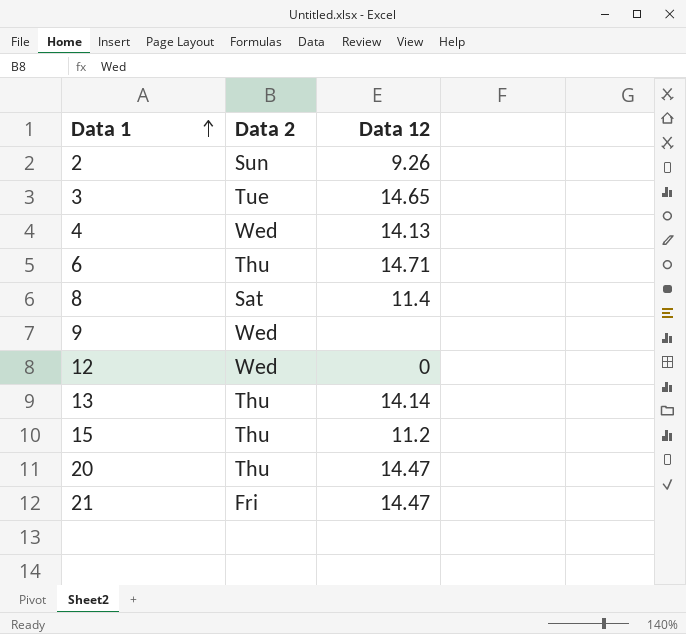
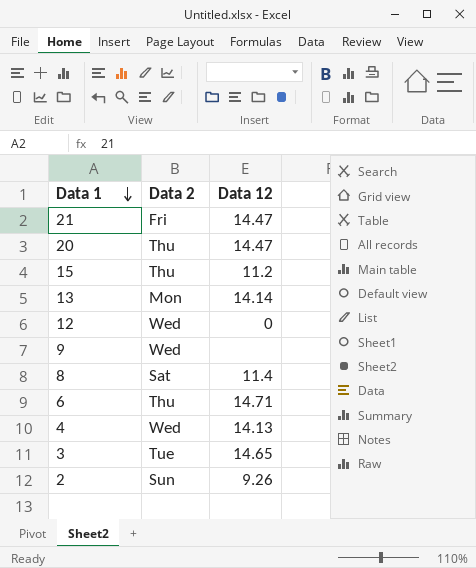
row order: Data 1 ascending -> Data 1 descending
13 | Data 2: Thu -> Mon

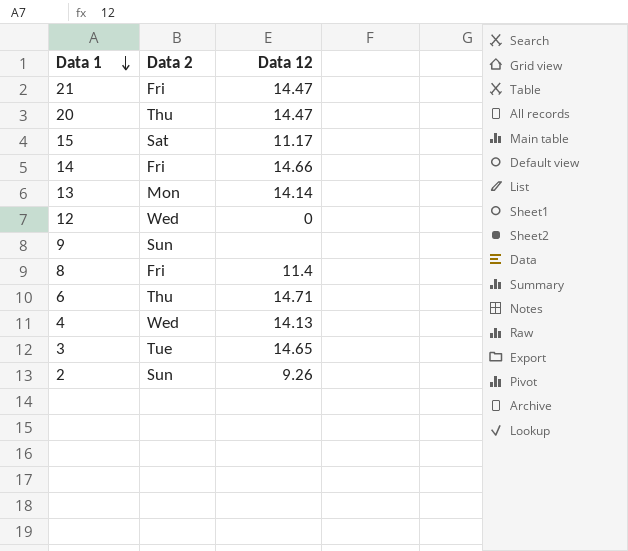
15 | Data 2: Thu -> Sat
15 | Data 12: 11.2 -> 11.17
row 14: none -> Fri | 14.66
9 | Data 2: Wed -> Sun
8 | Data 2: Sat -> Fri

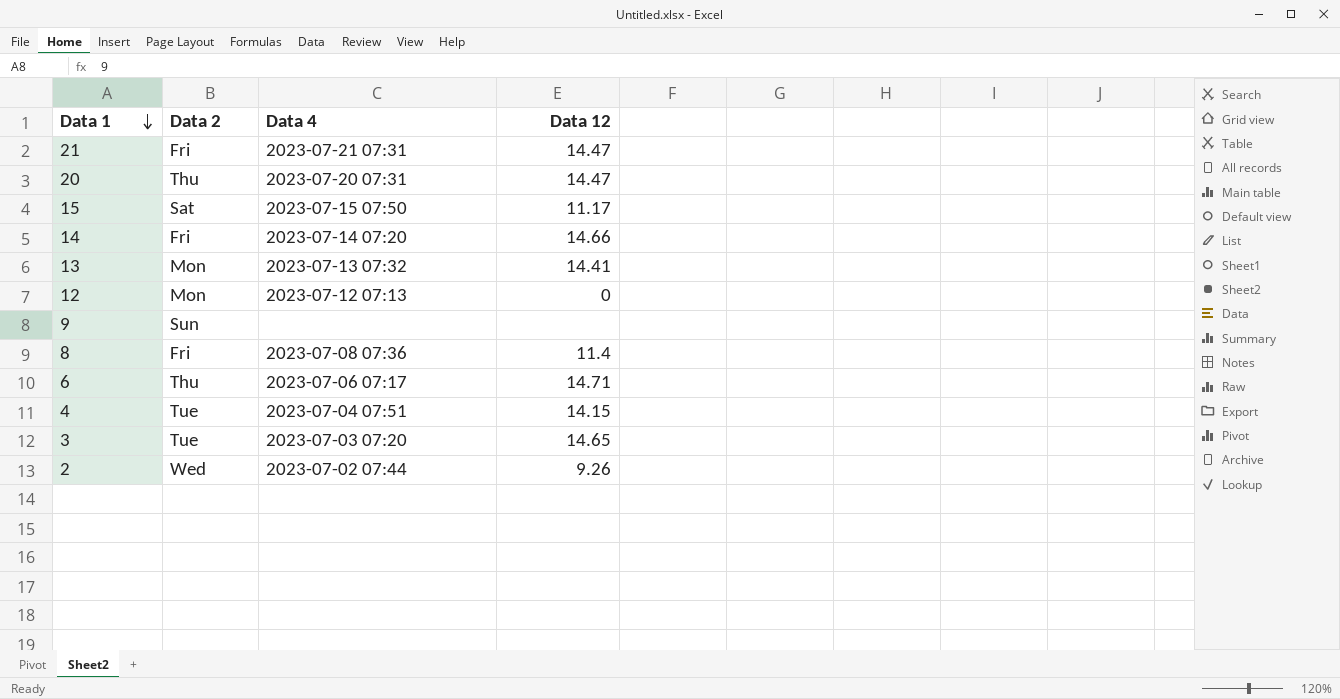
column Data 4 | position: none -> 3
13 | Data 12: 14.14 -> 14.41
12 | Data 2: Wed -> Mon
4 | Data 2: Wed -> Tue
4 | Data 12: 14.13 -> 14.15
2 | Data 2: Sun -> Wed

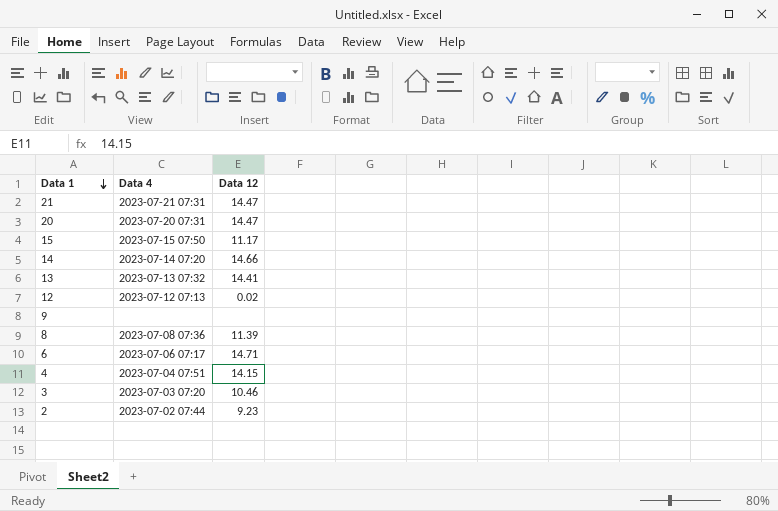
column Data 2 | position: 2 -> none
12 | Data 12: 0 -> 0.02
8 | Data 12: 11.4 -> 11.39
3 | Data 12: 14.65 -> 10.46
2 | Data 12: 9.26 -> 9.23

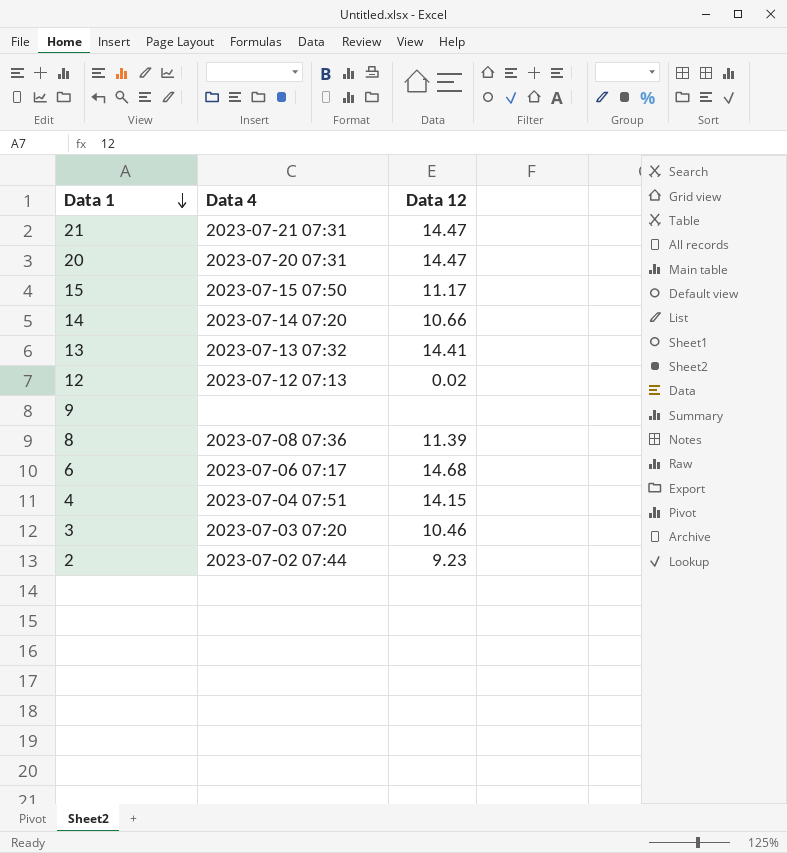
14 | Data 12: 14.66 -> 10.66
6 | Data 12: 14.71 -> 14.68

